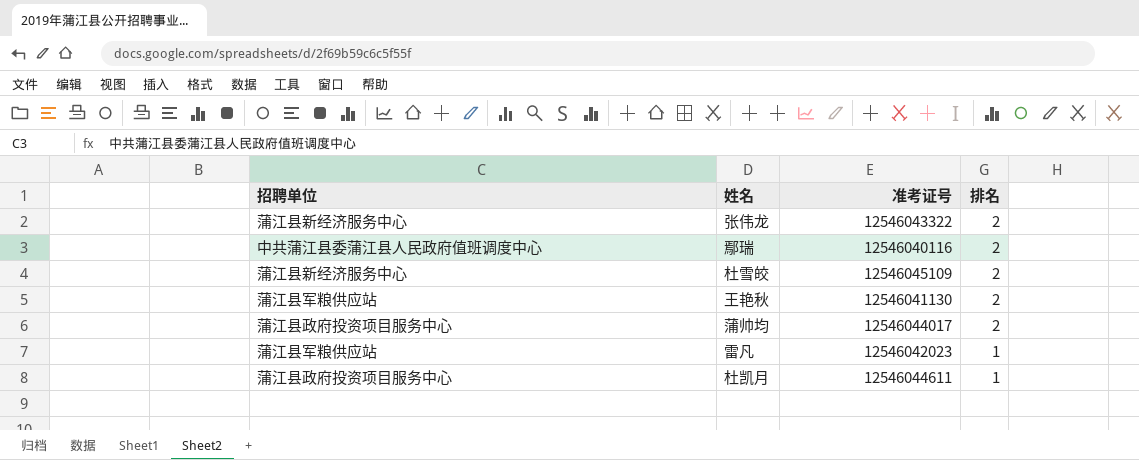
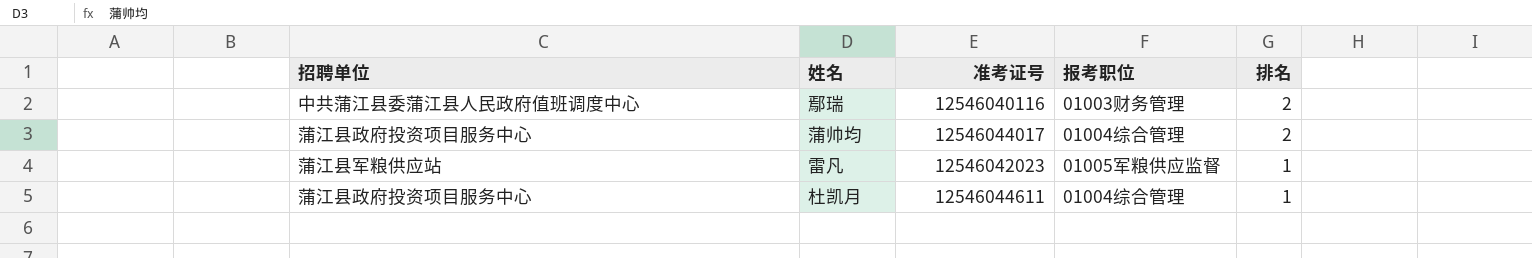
column 报考职位 | position: none -> 4
row 张伟龙: 蒲江县新经济服务中心 | 12546043322 | 2 -> none
row 杜雪皎: 蒲江县新经济服务中心 | 12546045109 | 2 -> none
row 王艳秋: 蒲江县军粮供应站 | 12546041130 | 2 -> none

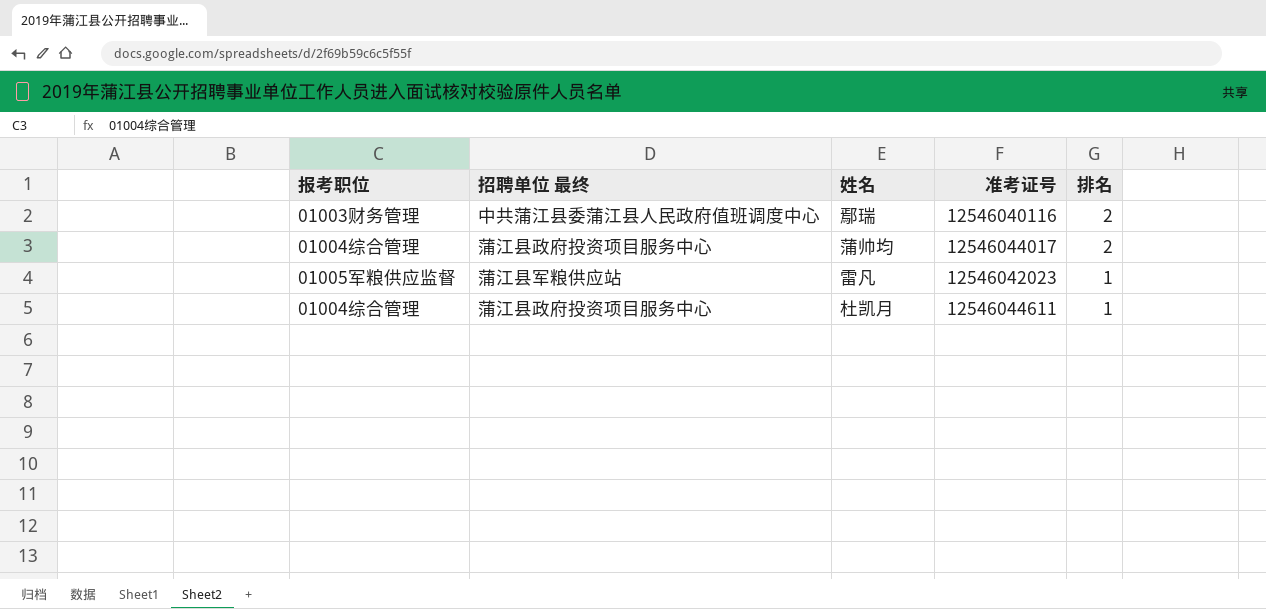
column 报考职位 | position: 4 -> 1
column name: 招聘单位 -> 招聘单位 最终

